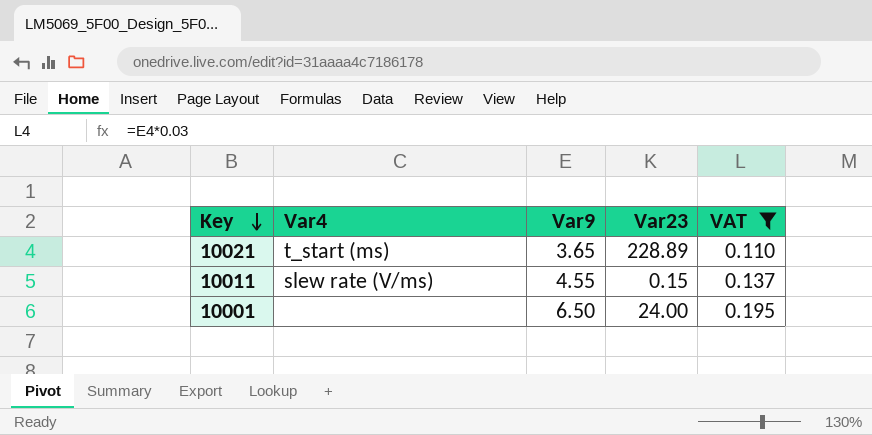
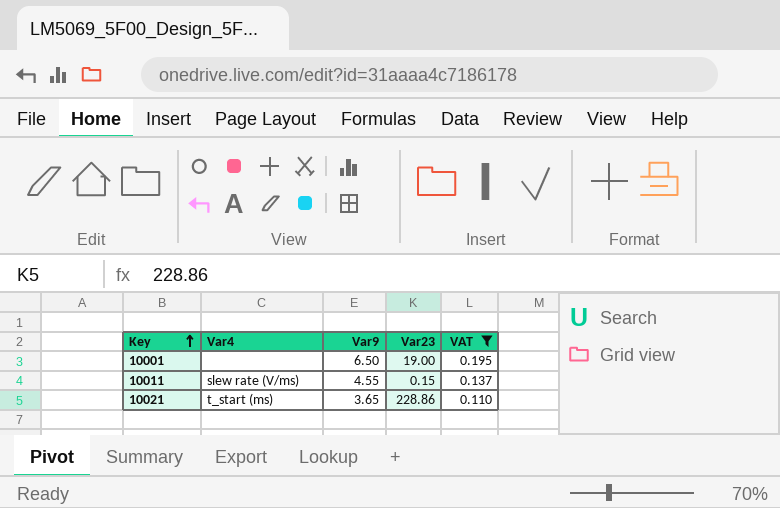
row order: Key descending -> Key ascending
10001 | Var23: 24.00 -> 19.00
10021 | Var23: 228.89 -> 228.86

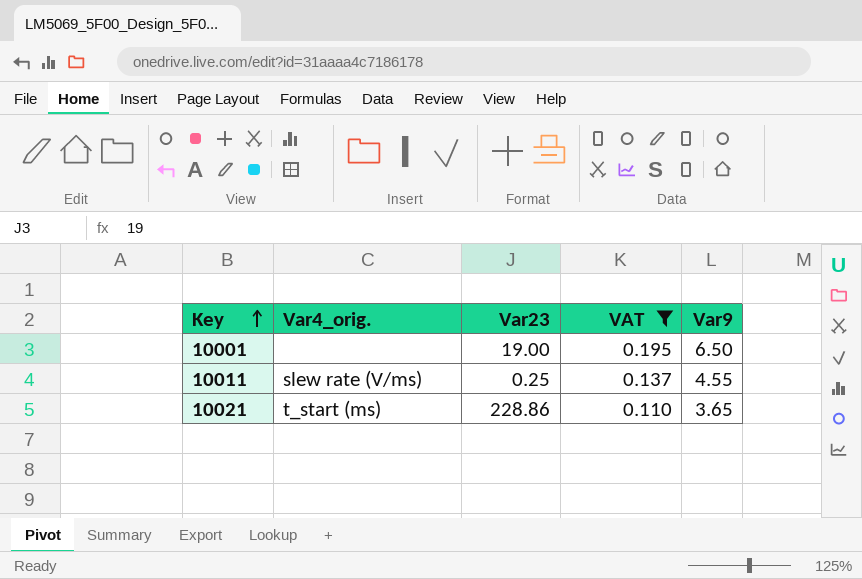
column name: Var4 -> Var4_orig.
column Var9 | position: 3 -> 5
10011 | Var23: 0.15 -> 0.25

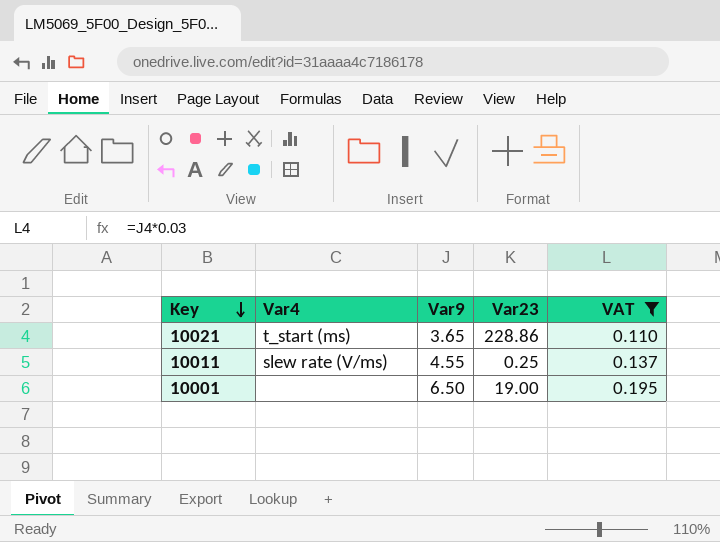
row order: Key ascending -> Key descending
column name: Var4_orig. -> Var4
column Var9 | position: 5 -> 3

